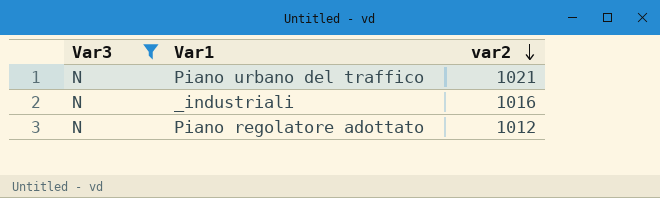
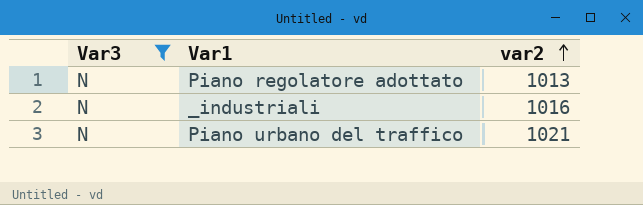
row order: var2 descending -> var2 ascending
Piano regolatore adottato | var2: 1012 -> 1013

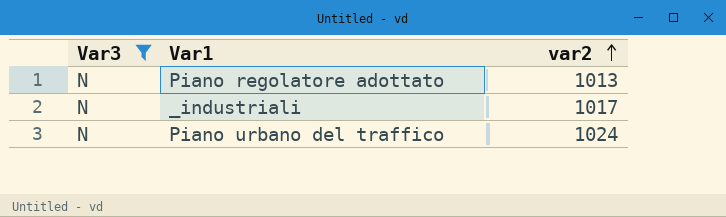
_industriali | var2: 1016 -> 1017
Piano urbano del traffico | var2: 1021 -> 1024

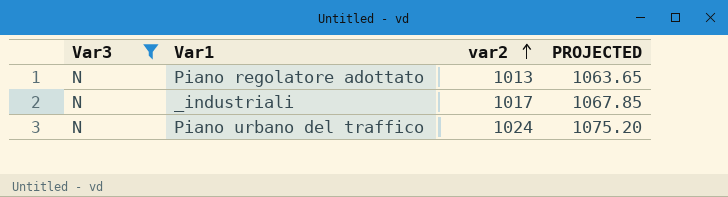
column PROJECTED | formula: none -> [var2] * 1.05

